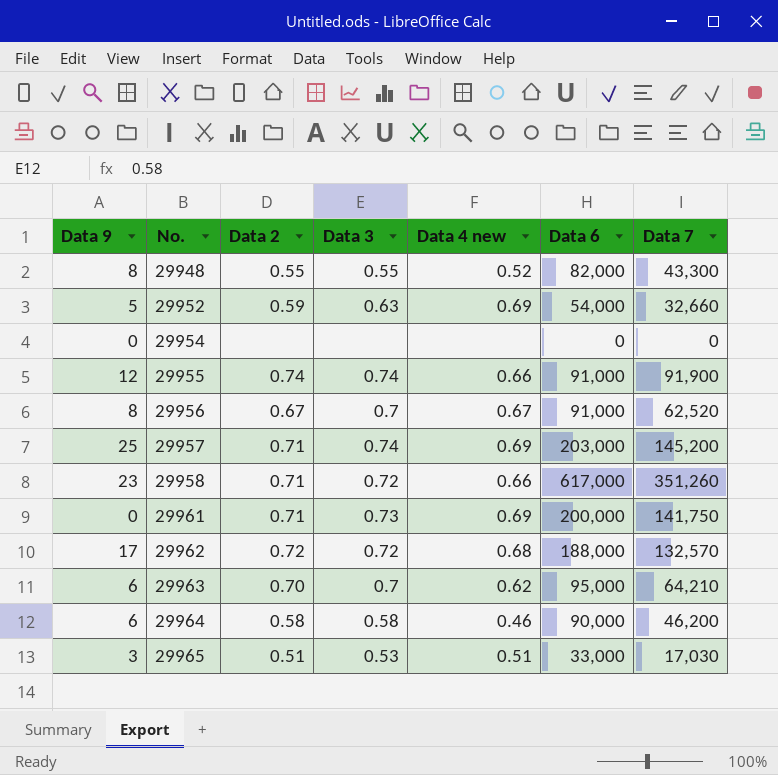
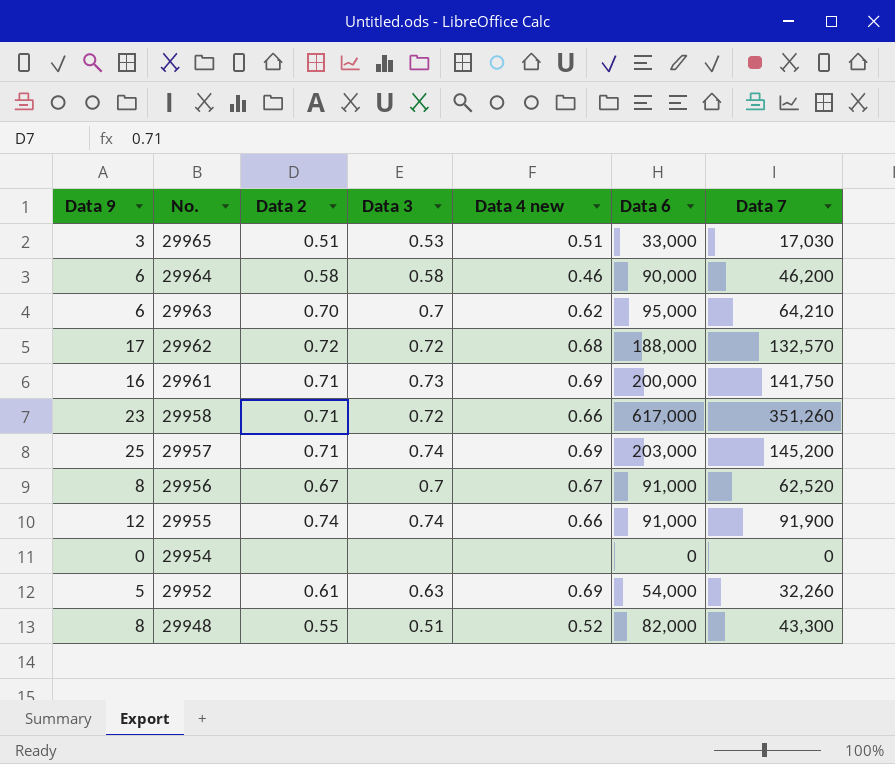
row order: No. ascending -> No. descending
29961 | Data 9: 0 -> 16
29952 | Data 2: 0.59 -> 0.61
29952 | Data 7: 32,660 -> 32,260
29948 | Data 3: 0.55 -> 0.51

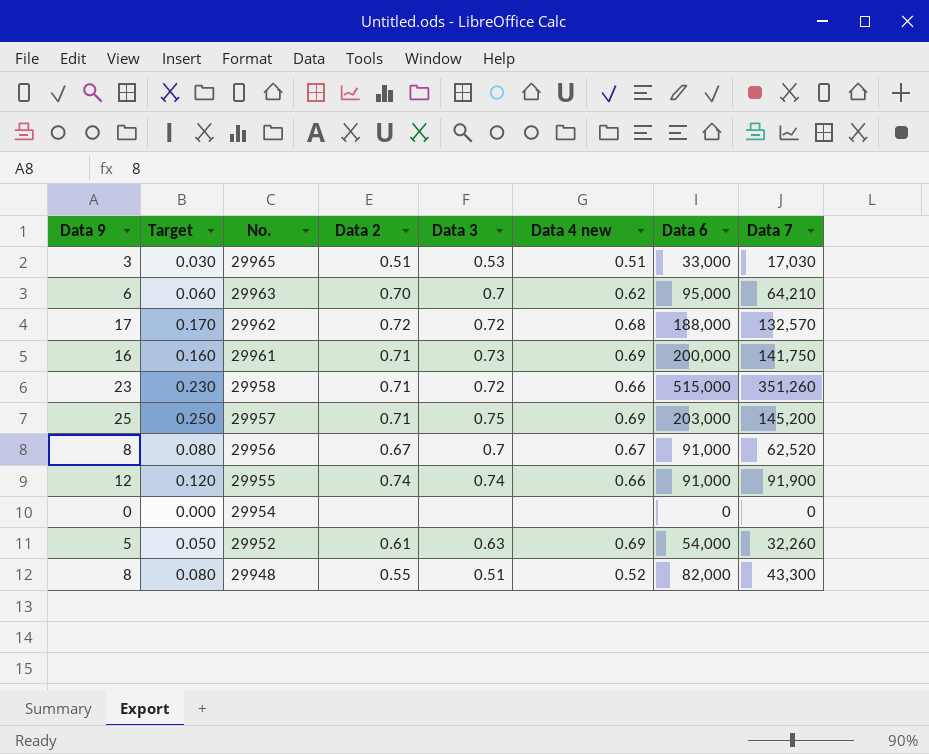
column Target | formula: none -> [Data 9] * 0.01
row 29964: 6 | 0.58 | 0.58 | 0.46 | 90,000 | 46,200 -> none
29958 | Data 6: 617,000 -> 515,000
29957 | Data 3: 0.74 -> 0.75

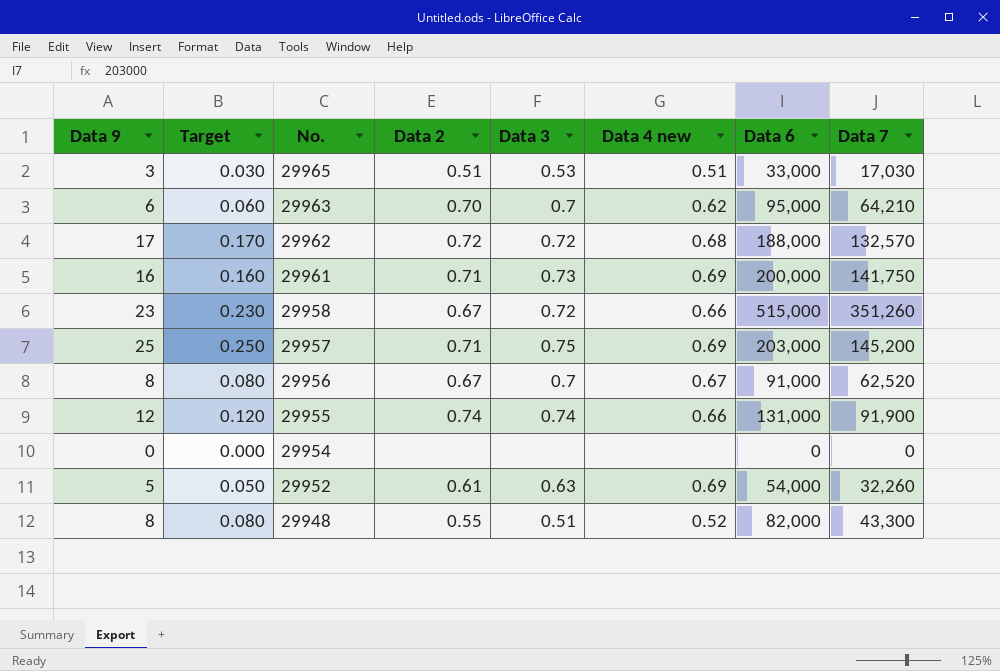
29958 | Data 2: 0.71 -> 0.67
29955 | Data 6: 91,000 -> 131,000

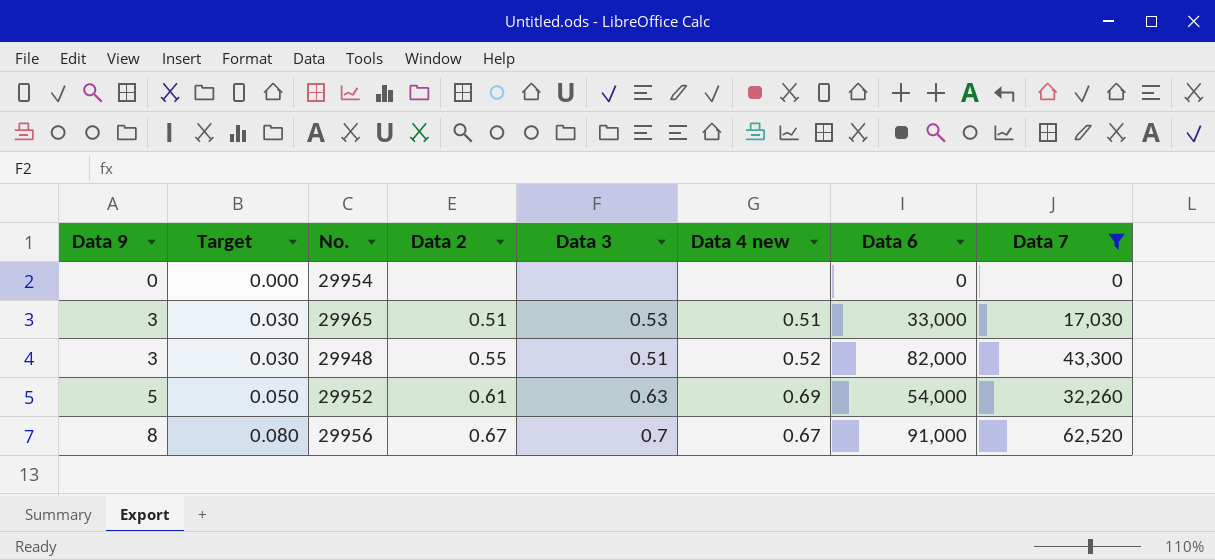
filter: none -> Data 7 <= 62,520
row order: No. descending -> Data 9 ascending
29948 | Data 9: 8 -> 3
29948 | Target: 0.080 -> 0.030

